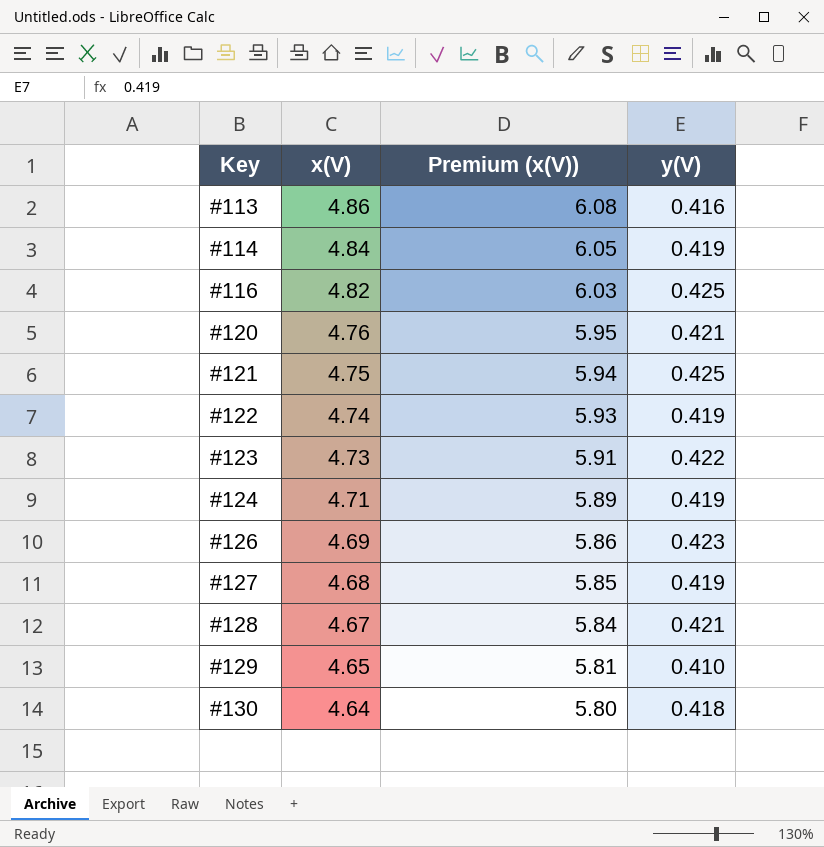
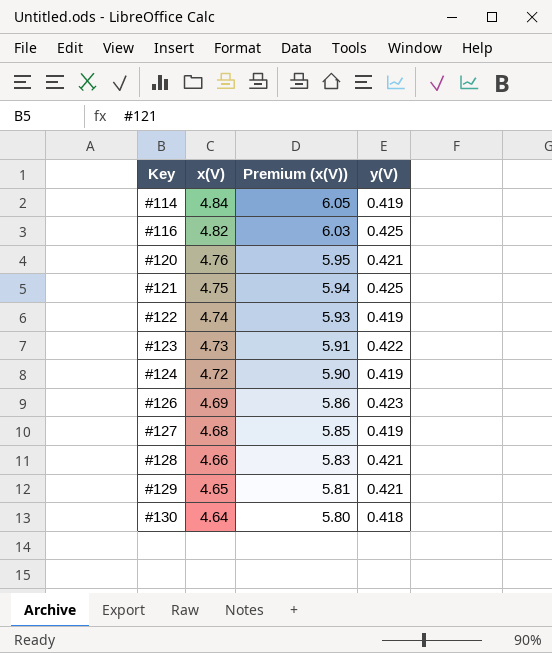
row #113: 4.86 | 6.08 | 0.416 -> none
#124 | x(V): 4.71 -> 4.72
#124 | Premium (x(V)): 5.89 -> 5.90
#128 | x(V): 4.67 -> 4.66
#128 | Premium (x(V)): 5.84 -> 5.83
#129 | y(V): 0.410 -> 0.421

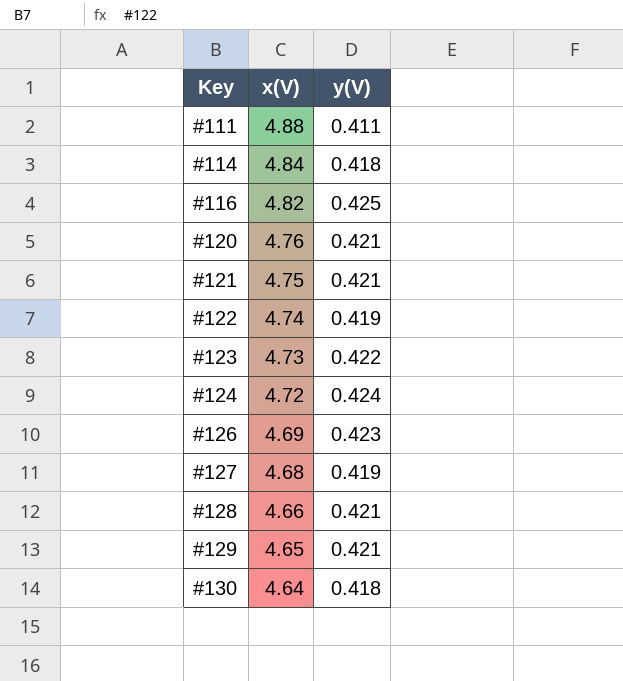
column Premium (x(V)) | formula: [x(V)] * 1.25 -> none
row #111: none -> 4.88 | 0.411
#114 | y(V): 0.419 -> 0.418
#121 | y(V): 0.425 -> 0.421
#124 | y(V): 0.419 -> 0.424

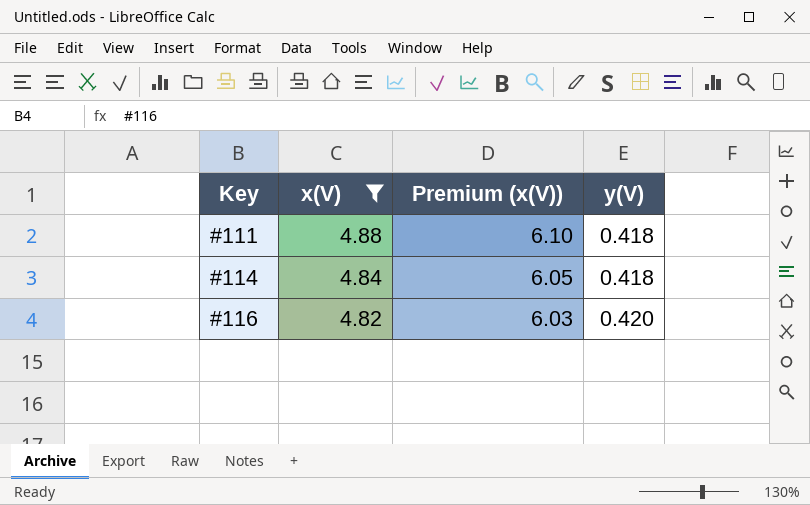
filter: none -> x(V) >= 4.82
column Premium (x(V)) | formula: none -> [x(V)] * 1.25
#111 | y(V): 0.411 -> 0.418
#116 | y(V): 0.425 -> 0.420

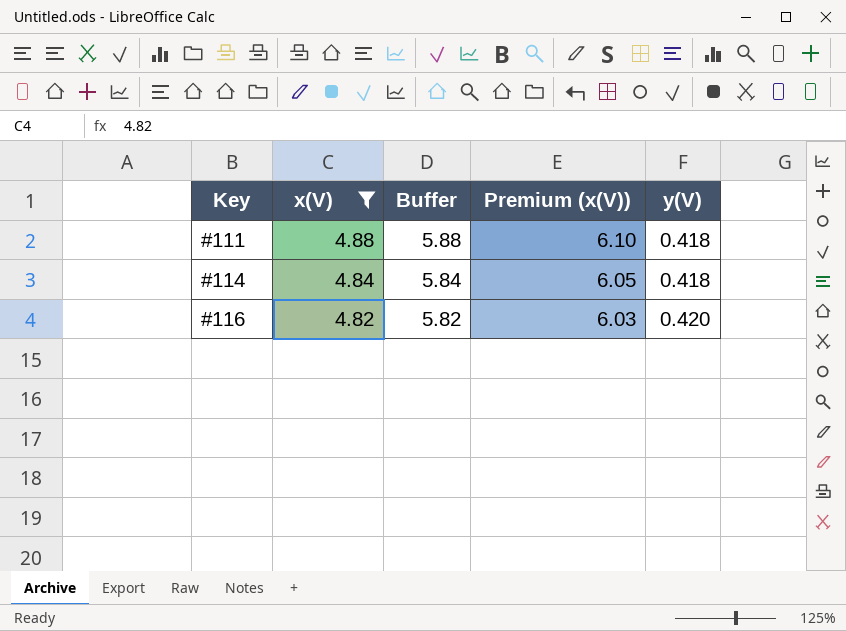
column Buffer | formula: none -> [x(V)] + 1

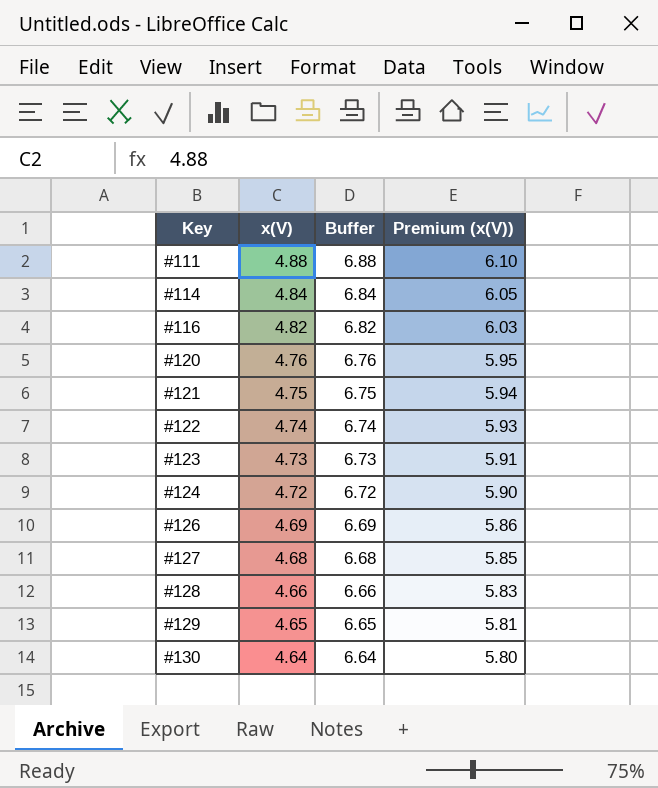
filter: x(V) >= 4.82 -> none
column y(V) | position: 5 -> none
column Buffer | formula: [x(V)] + 1 -> [x(V)] + 2

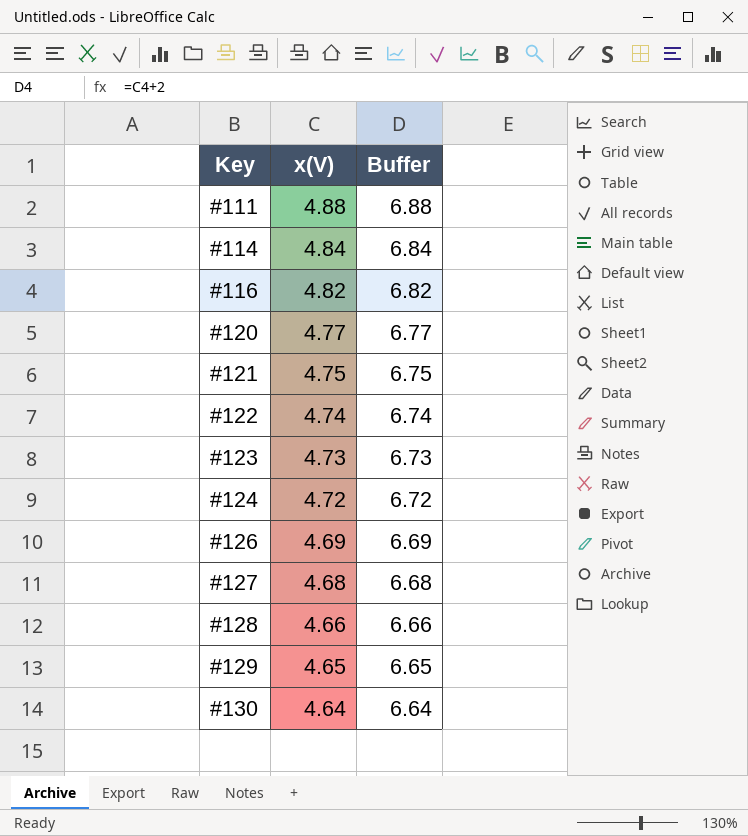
column Premium (x(V)) | formula: [x(V)] * 1.25 -> none
#120 | x(V): 4.76 -> 4.77
#120 | Buffer: 6.76 -> 6.77

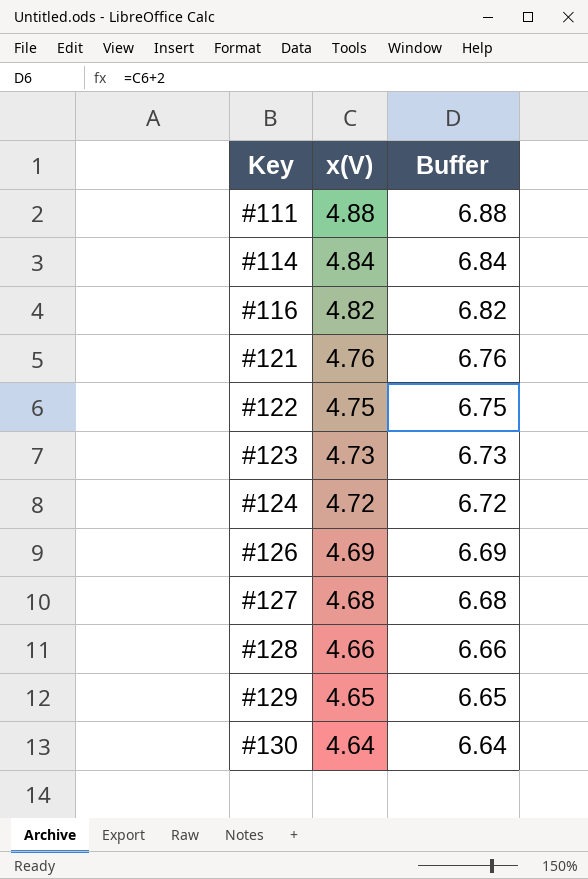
row #120: 4.77 | 6.77 -> none
#121 | x(V): 4.75 -> 4.76
#121 | Buffer: 6.75 -> 6.76
#122 | x(V): 4.74 -> 4.75
#122 | Buffer: 6.74 -> 6.75

